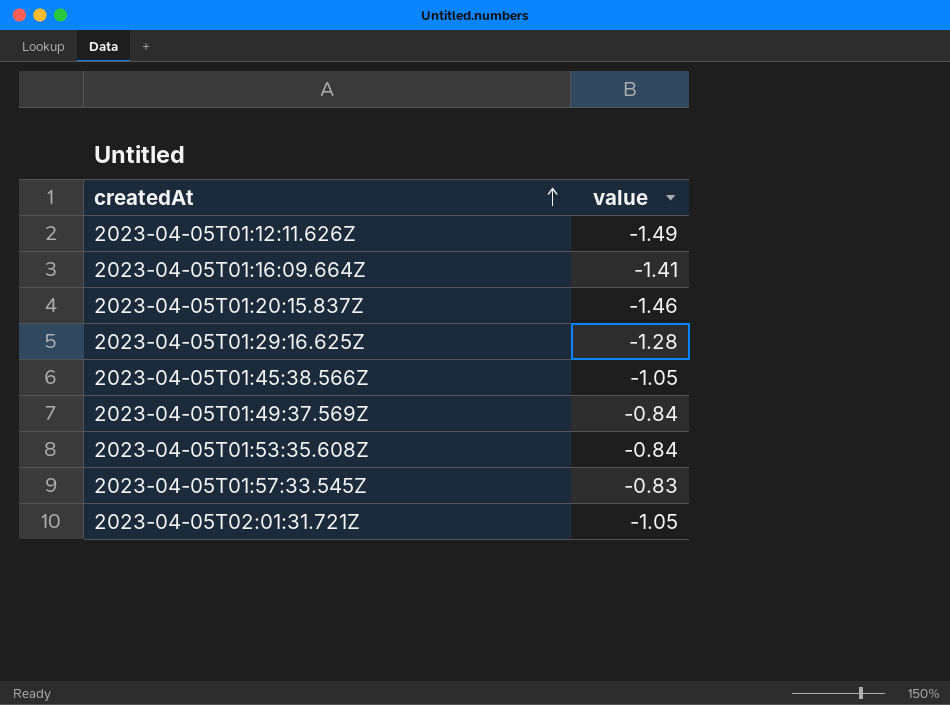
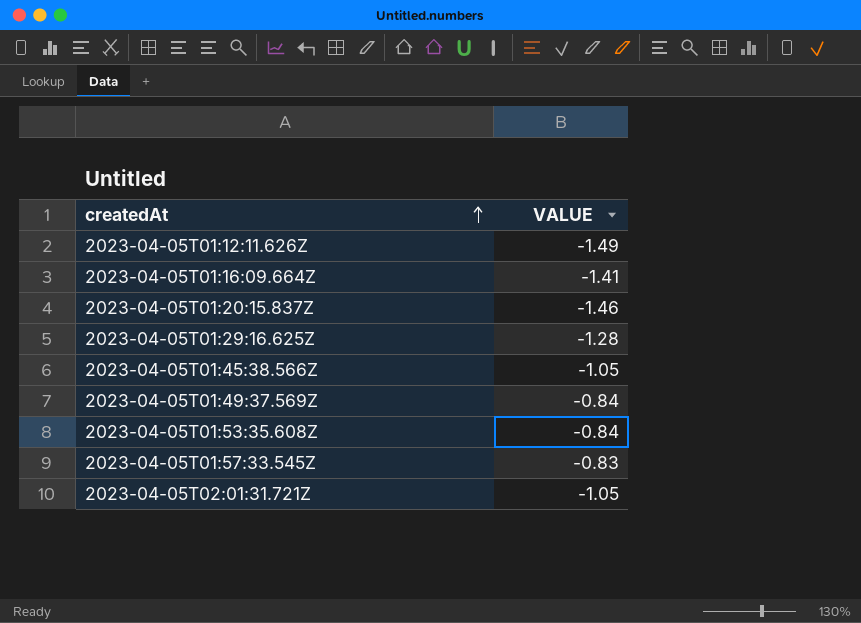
column name: value -> VALUE

